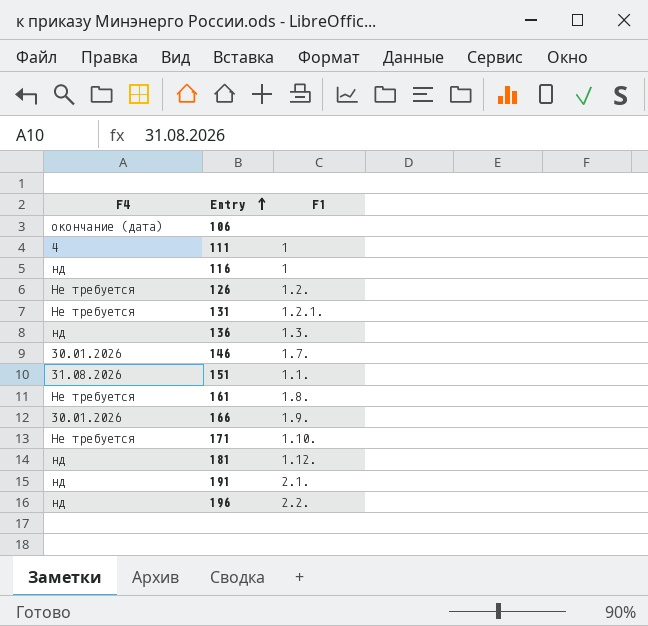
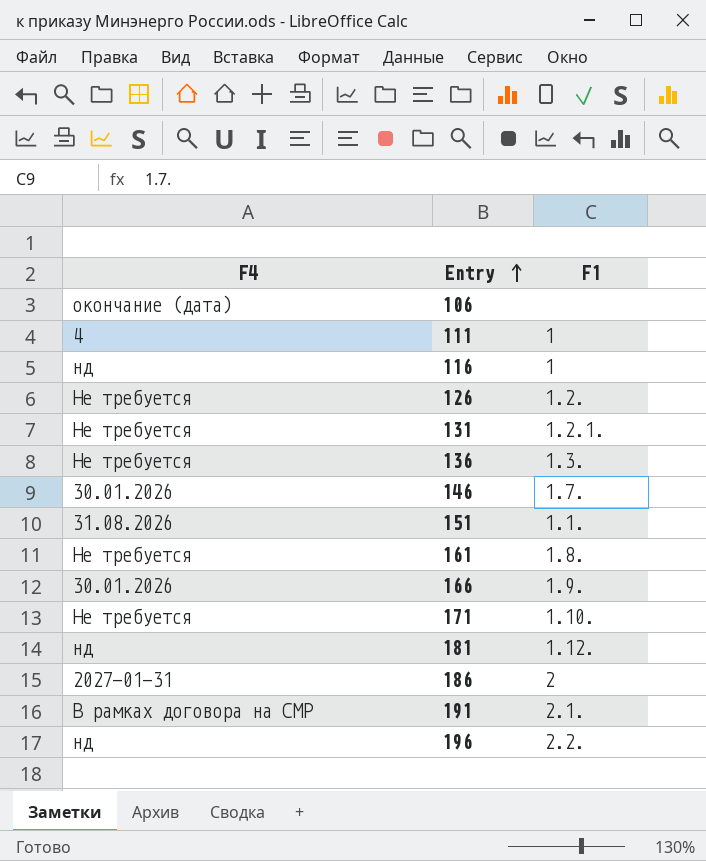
136 | F4: нд -> Не требуется
row 186: none -> 2027-01-31 | 2
191 | F4: нд -> В рамках договора на СМР

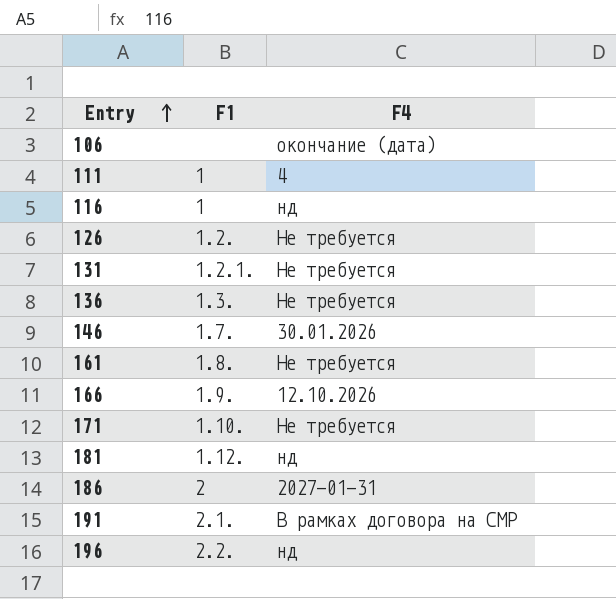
column F4 | position: 1 -> 3
row 151: 31.08.2026 | 1.1. -> none
166 | F4: 30.01.2026 -> 12.10.2026

